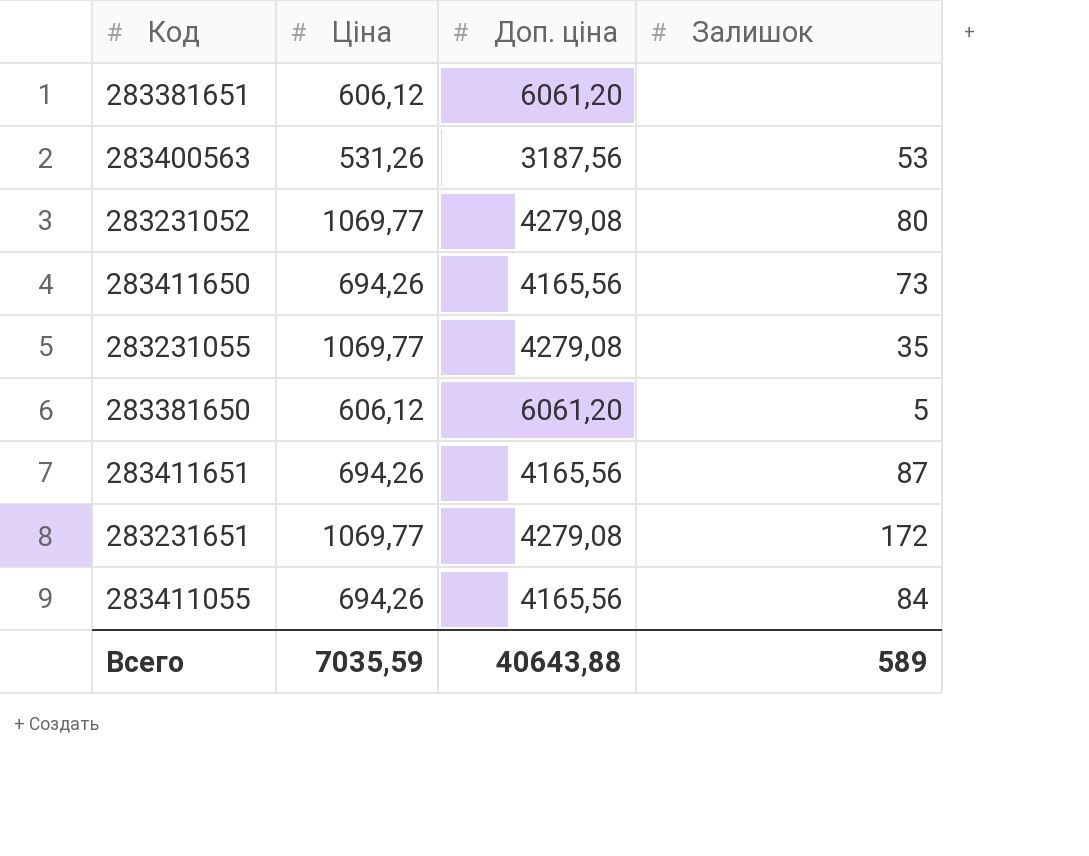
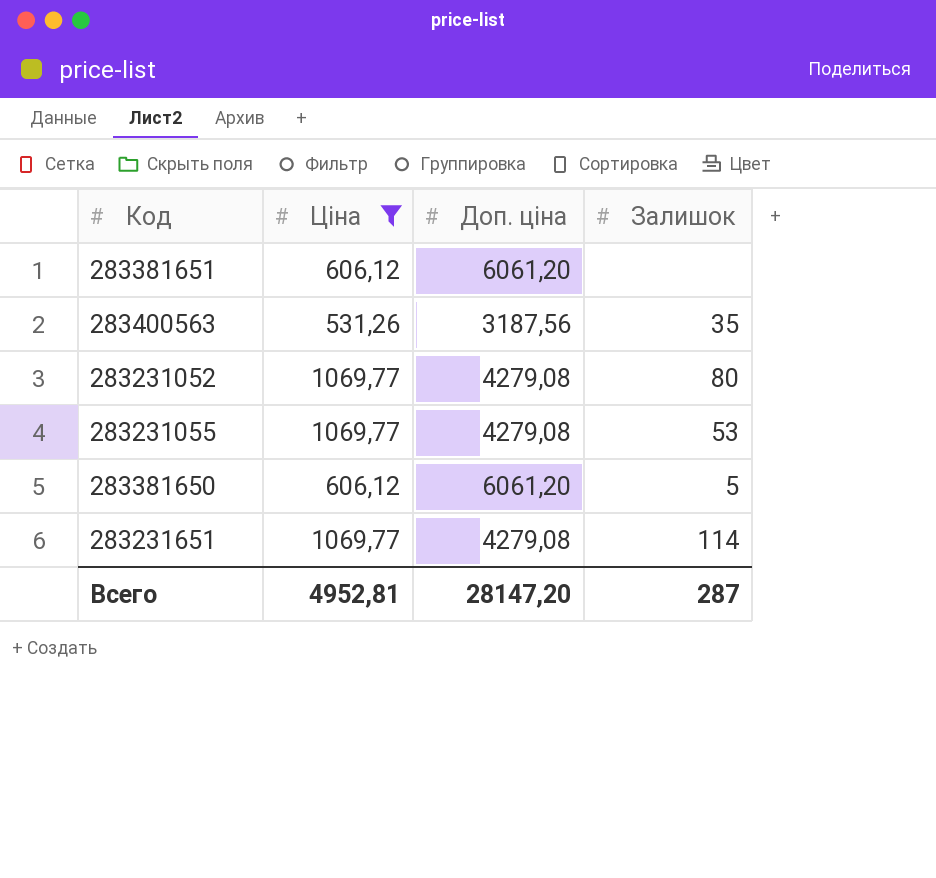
filter: none -> Ціна != 694,26
283400563 | Залишок: 53 -> 35
283231055 | Залишок: 35 -> 53
283231651 | Залишок: 172 -> 114
Всего | Ціна: 7035,59 -> 4952,81
Всего | Доп. ціна: 40643,88 -> 28147,20
Всего | Залишок: 589 -> 287

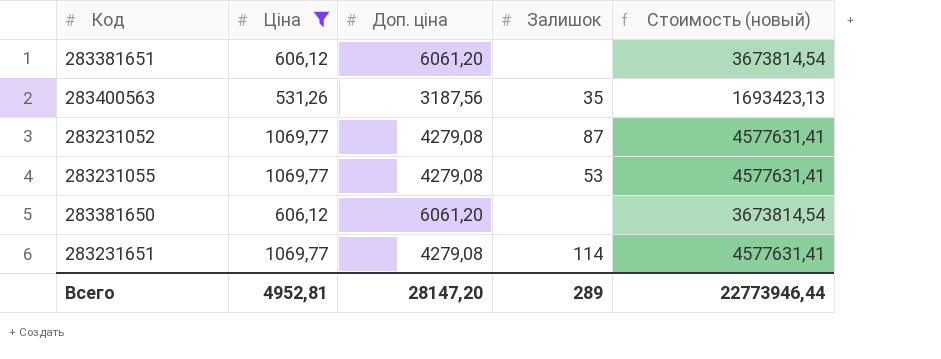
column Стоимость (новый) | formula: none -> [Ціна] * [Доп. ціна]
283231052 | Залишок: 80 -> 87
283381650 | Залишок: 5 -> none
Всего | Залишок: 287 -> 289

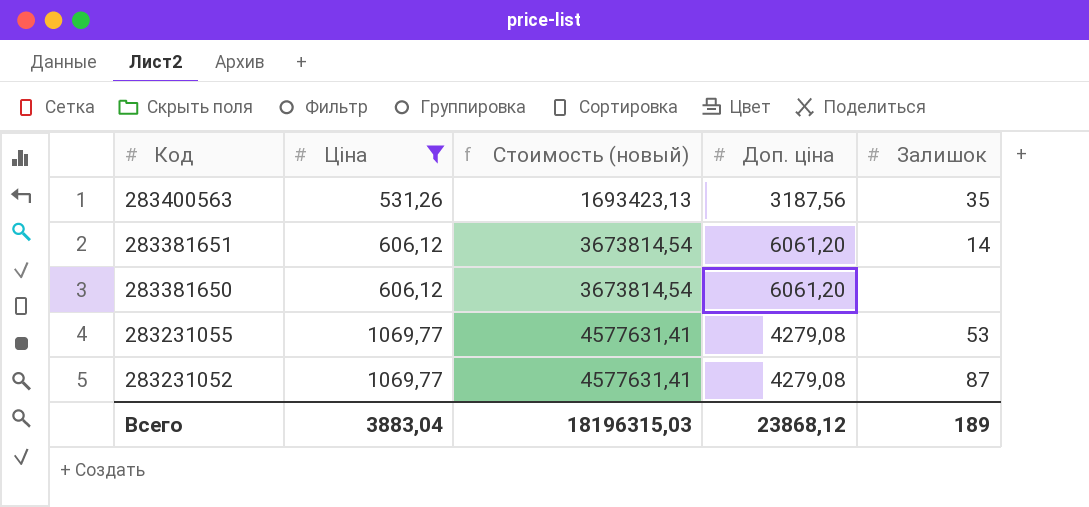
row order: none -> Код descending
column Стоимость (новый) | position: 5 -> 3
row 283231651: 1069,77 | 4279,08 | 114 | 4577631,41 -> none
283381651 | Залишок: none -> 14
Всего | Ціна: 4952,81 -> 3883,04
Всего | Стоимость (новый): 22773946,44 -> 18196315,03
Всего | Доп. ціна: 28147,20 -> 23868,12
Всего | Залишок: 289 -> 189

